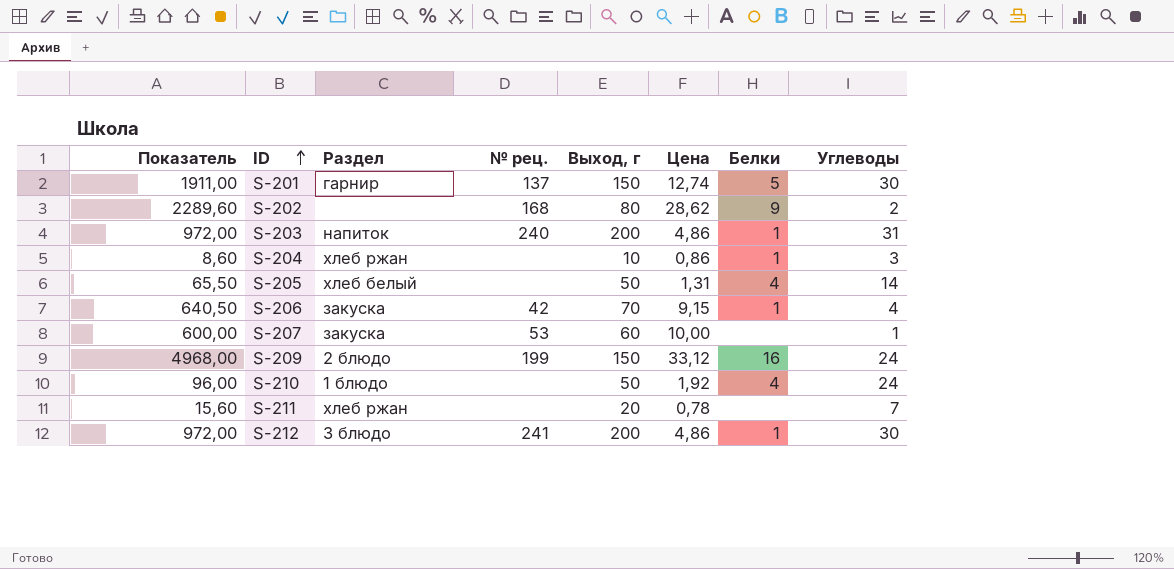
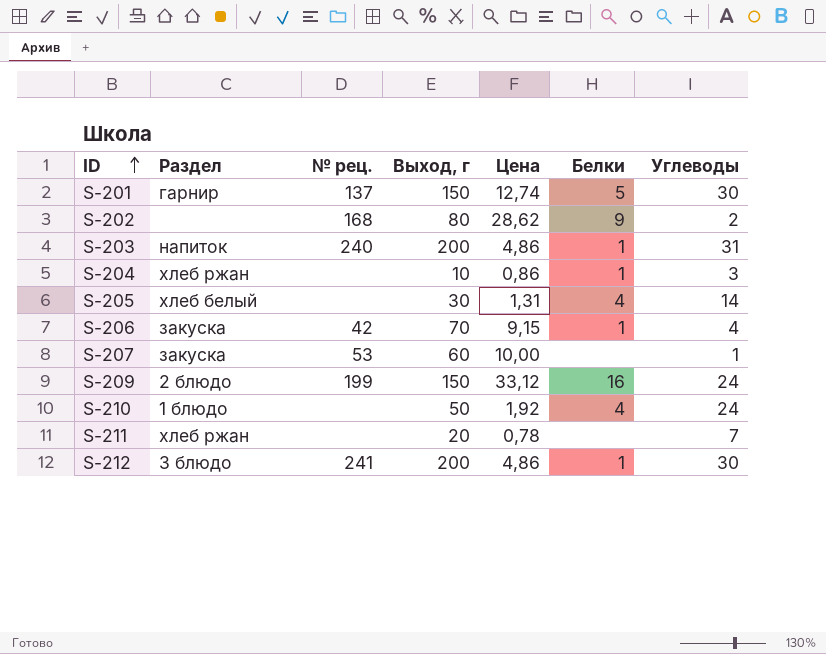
column Показатель | formula: [Выход, г] * [Цена] -> none
S-205 | Выход, г: 50 -> 30

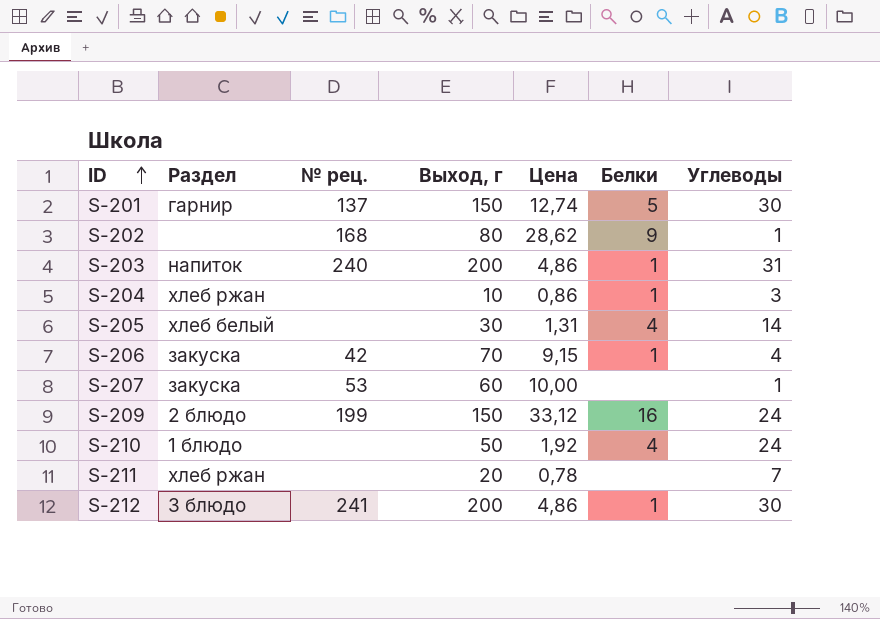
S-202 | Углеводы: 2 -> 1

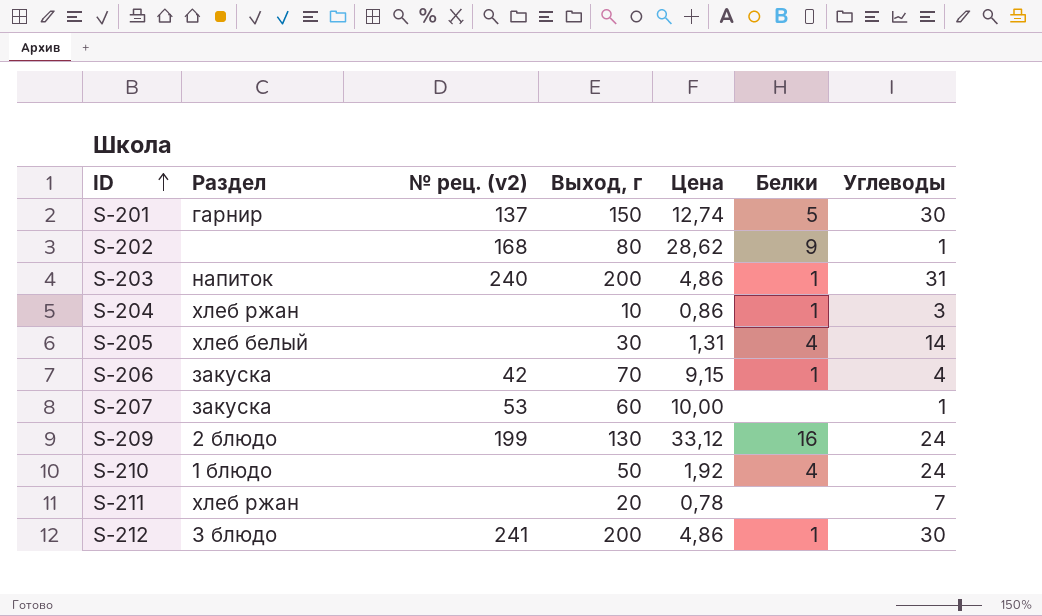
column name: № рец. -> № рец. (v2)
S-209 | Выход, г: 150 -> 130

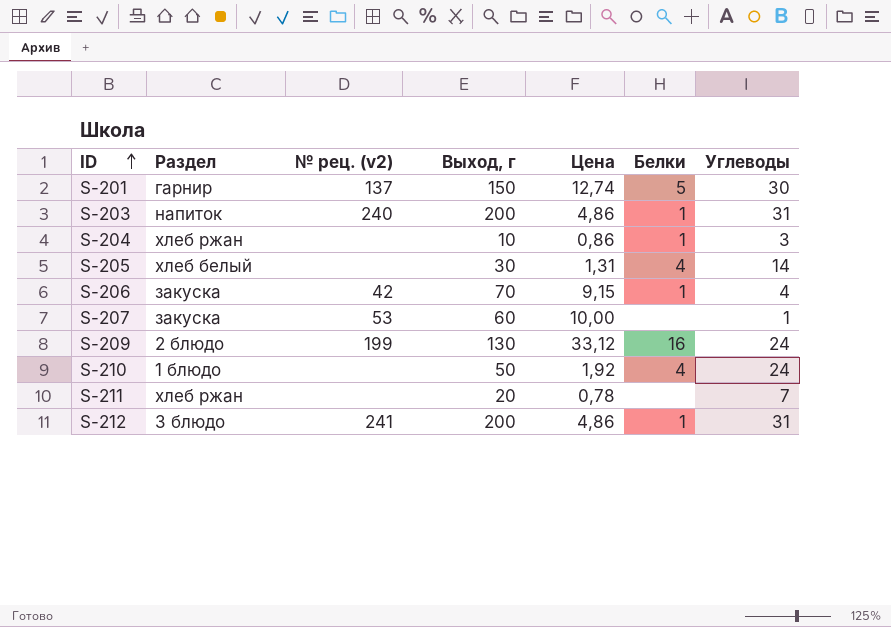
row S-202: none | 168 | 80 | 28,62 | 9 | 1 -> none
S-212 | Углеводы: 30 -> 31

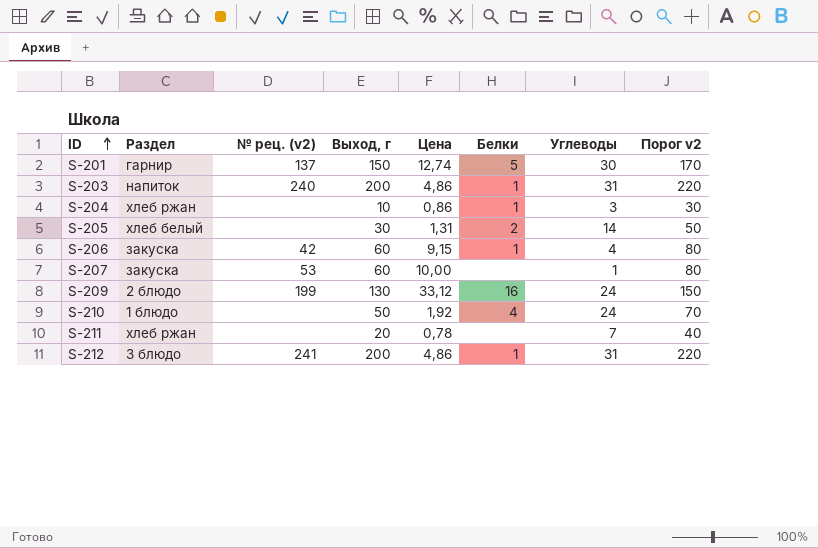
column Порог v2 | formula: none -> [Выход, г] + 20
S-205 | Белки: 4 -> 2
S-206 | Выход, г: 70 -> 60

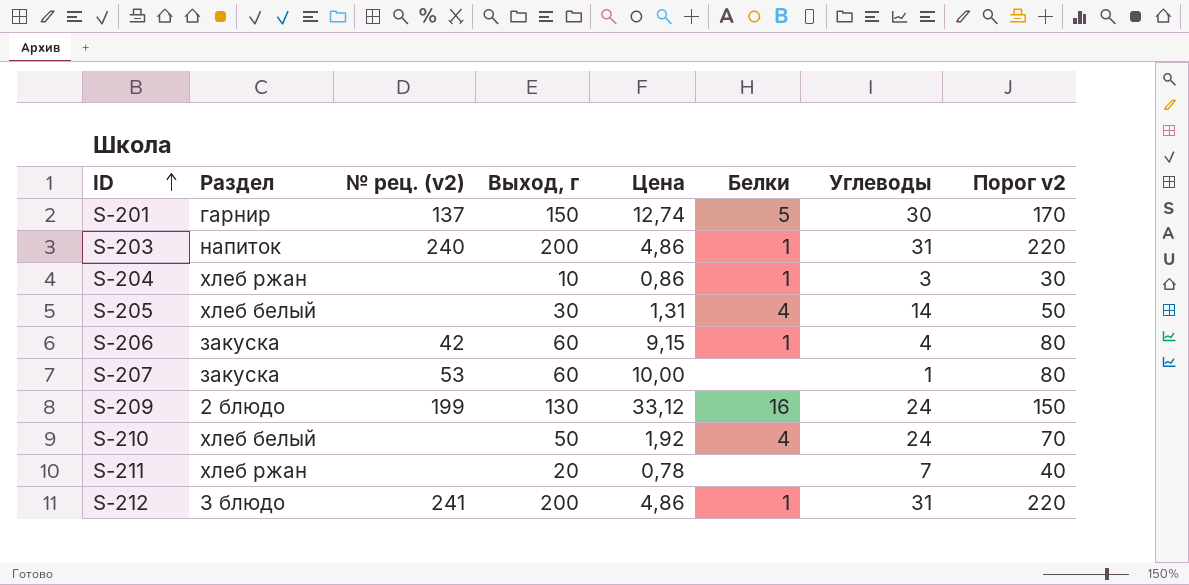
S-205 | Белки: 2 -> 4
S-210 | Раздел: 1 блюдо -> хлеб белый

